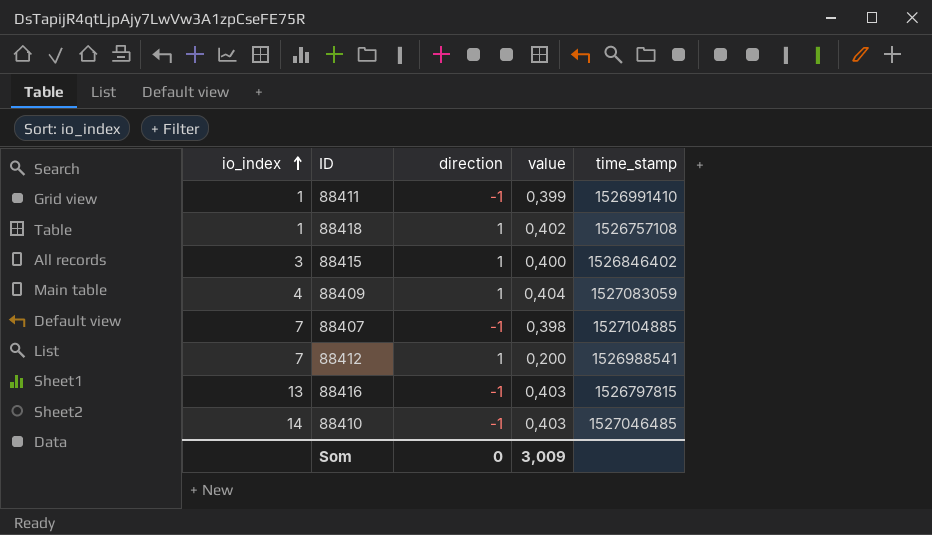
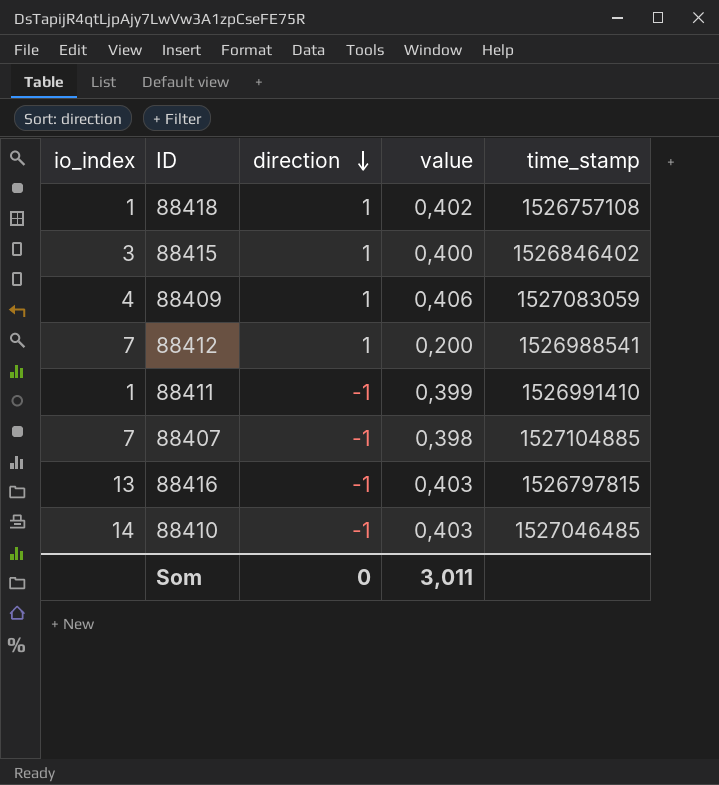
row order: io_index ascending -> direction descending
88409 | value: 0,404 -> 0,406
Som | value: 3,009 -> 3,011

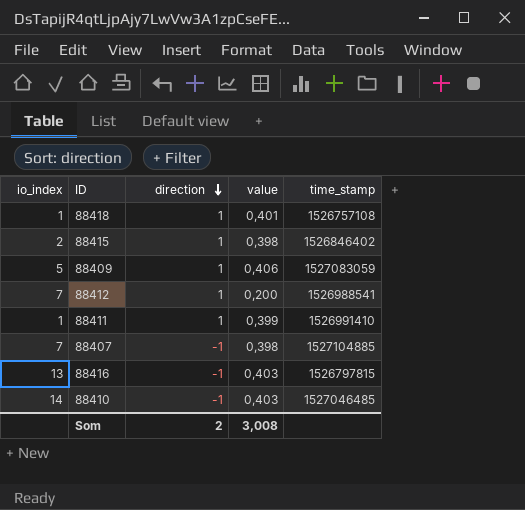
88418 | value: 0,402 -> 0,401
88415 | io_index: 3 -> 2
88415 | value: 0,400 -> 0,398
88409 | io_index: 4 -> 5
88411 | direction: -1 -> 1
Som | direction: 0 -> 2
Som | value: 3,011 -> 3,008

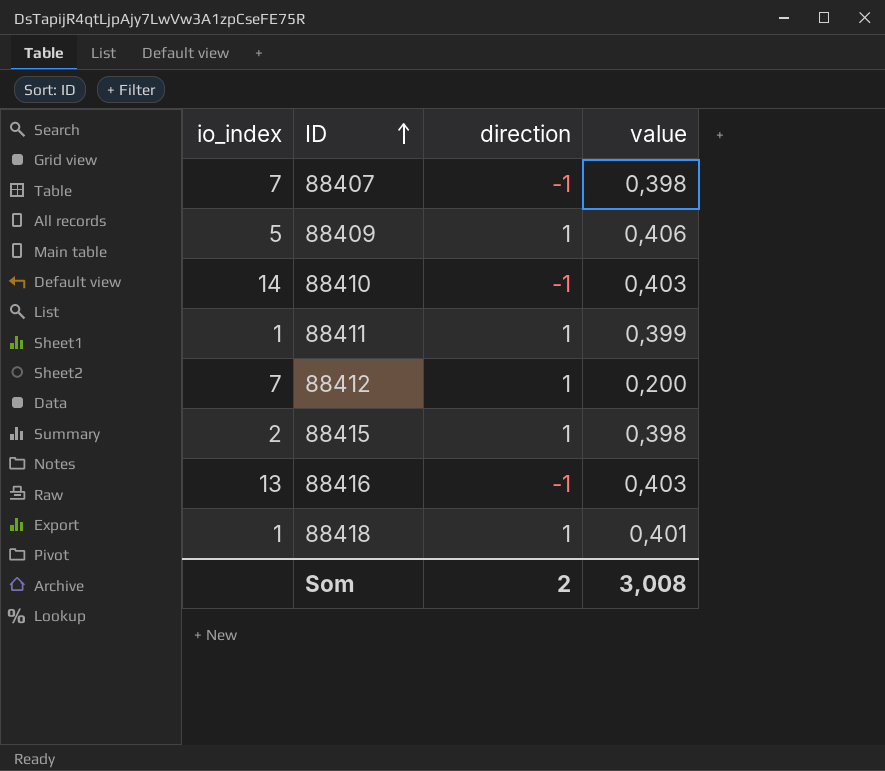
row order: direction descending -> ID ascending
column time_stamp | position: 5 -> none

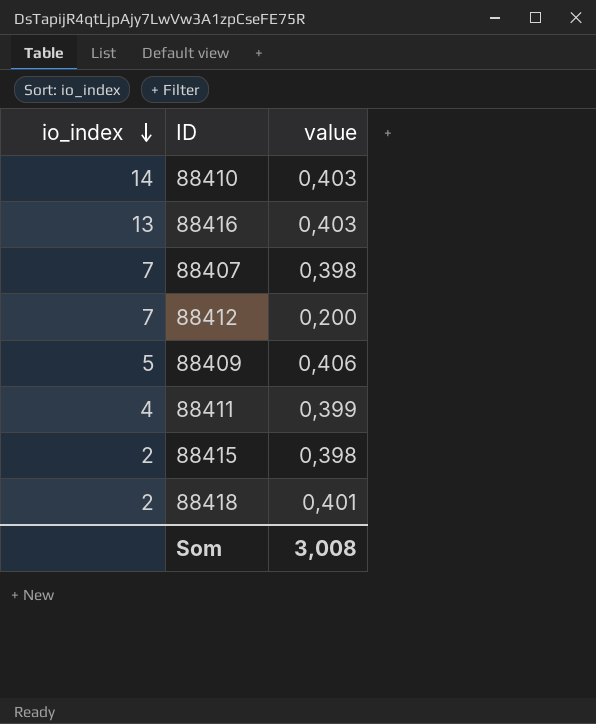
row order: ID ascending -> io_index descending
column direction | position: 3 -> none
88411 | io_index: 1 -> 4
88418 | io_index: 1 -> 2

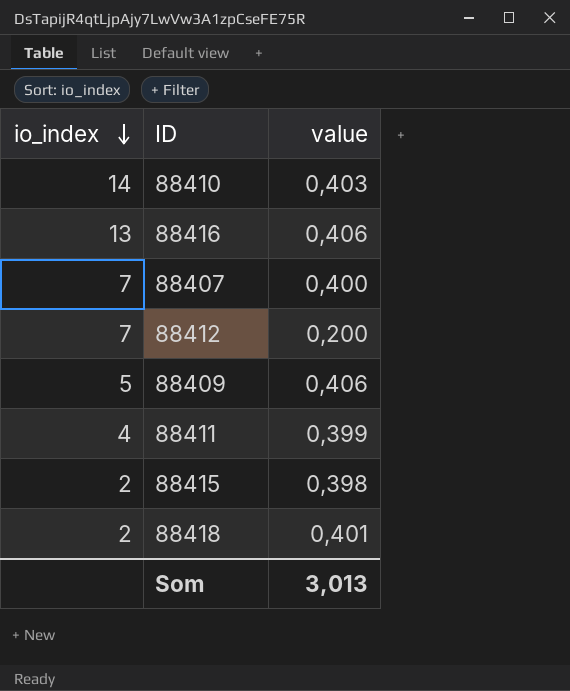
88416 | value: 0,403 -> 0,406
88407 | value: 0,398 -> 0,400
Som | value: 3,008 -> 3,013

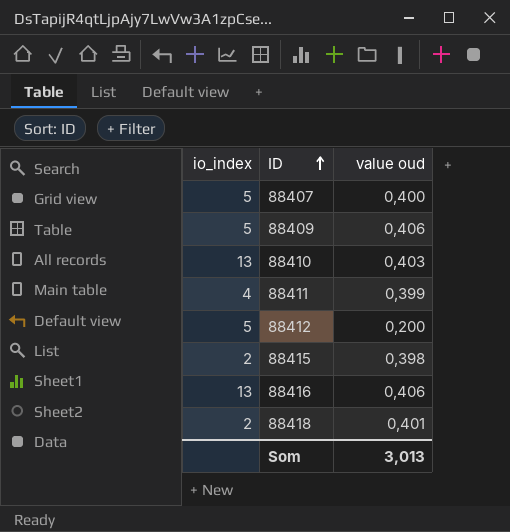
row order: io_index descending -> ID ascending
column name: value -> value oud
88407 | io_index: 7 -> 5
88410 | io_index: 14 -> 13
88412 | io_index: 7 -> 5

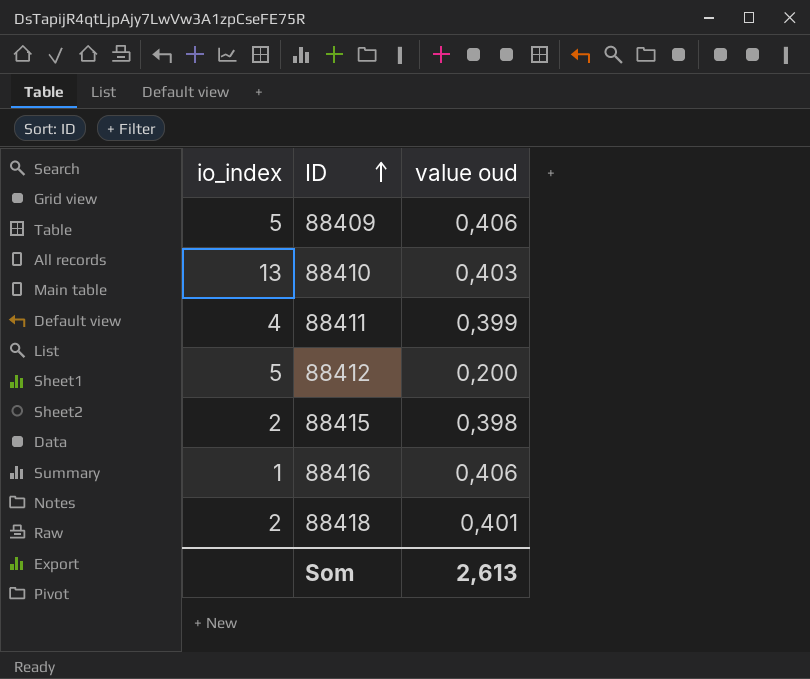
row 88407: 5 | 0,400 -> none
88416 | io_index: 13 -> 1
Som | value oud: 3,013 -> 2,613

